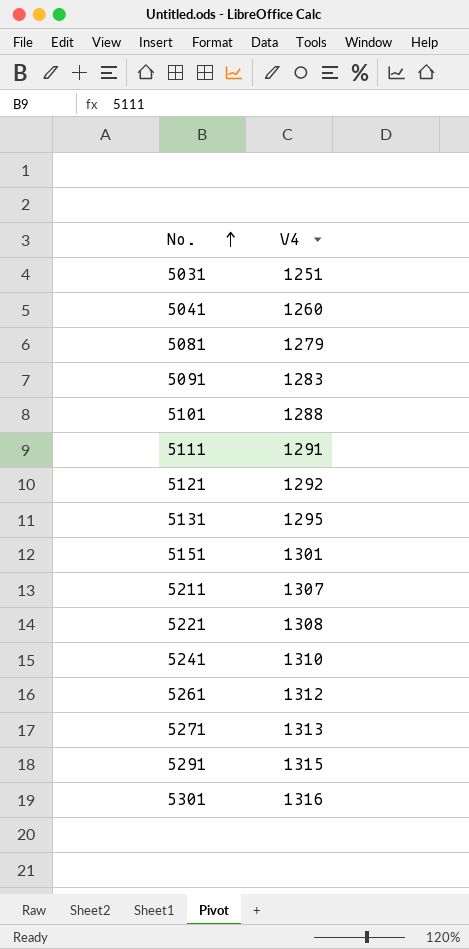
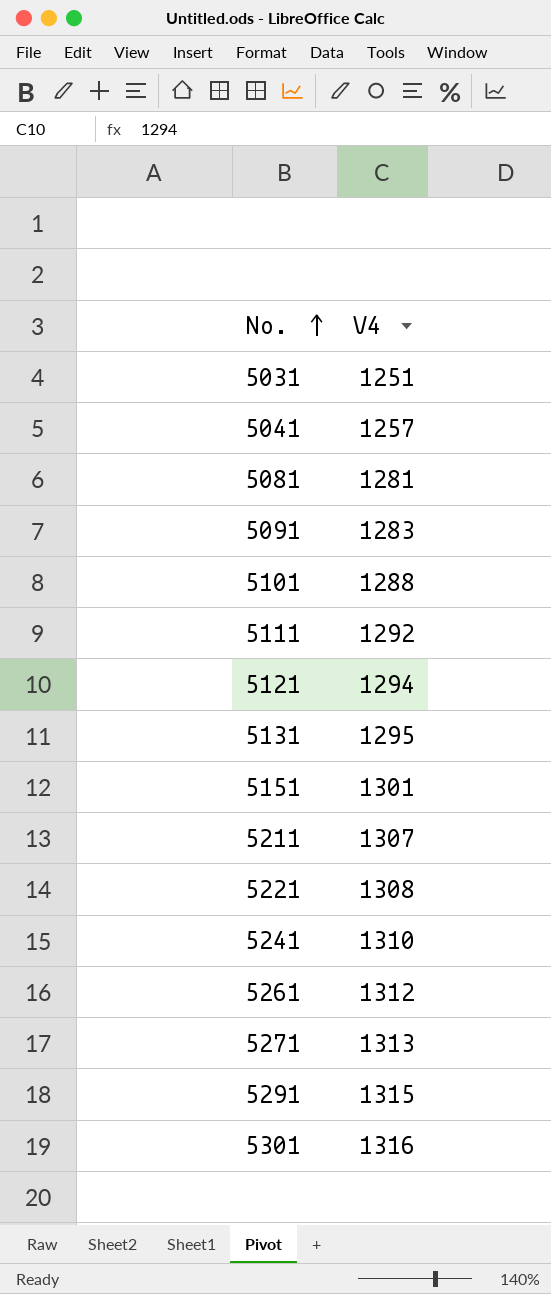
5041 | V4: 1260 -> 1257
5081 | V4: 1279 -> 1281
5111 | V4: 1291 -> 1292
5121 | V4: 1292 -> 1294

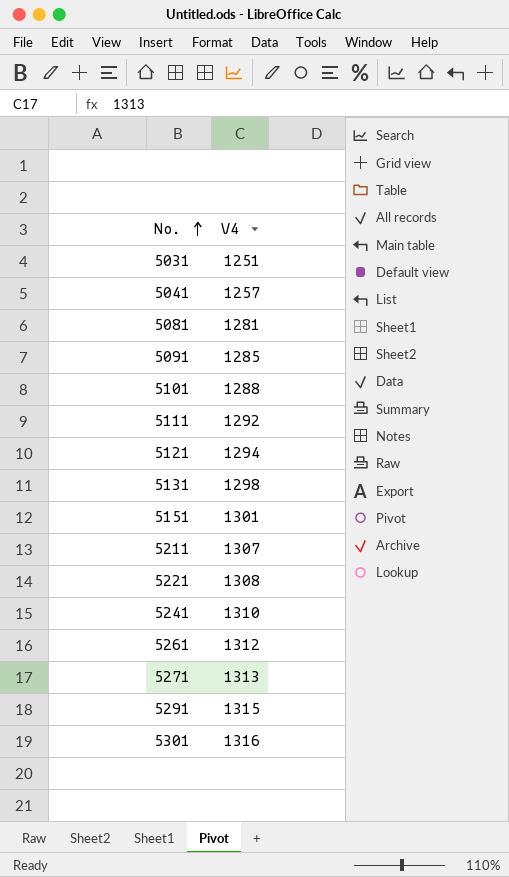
5091 | V4: 1283 -> 1285
5131 | V4: 1295 -> 1298

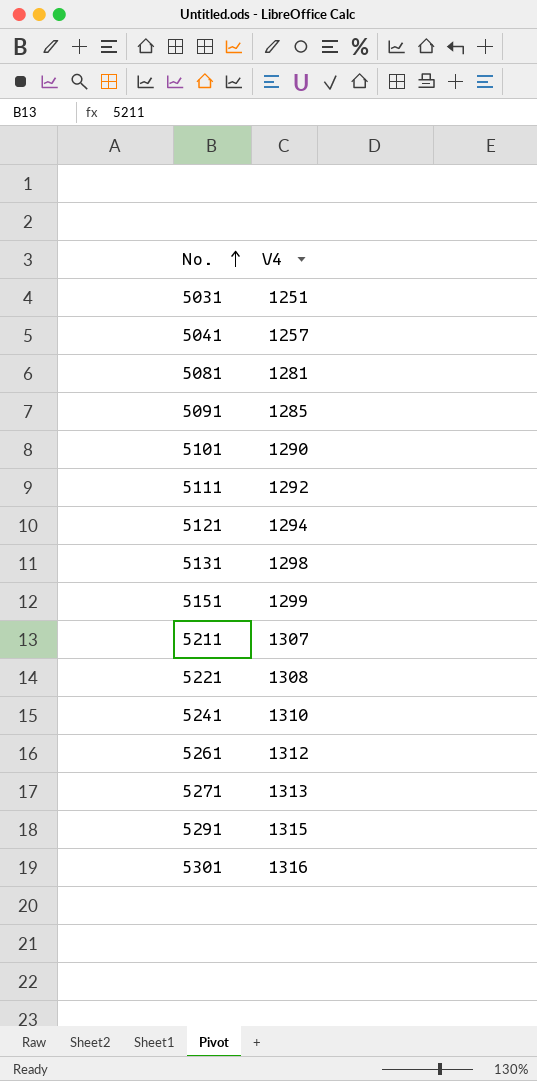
5101 | V4: 1288 -> 1290
5151 | V4: 1301 -> 1299

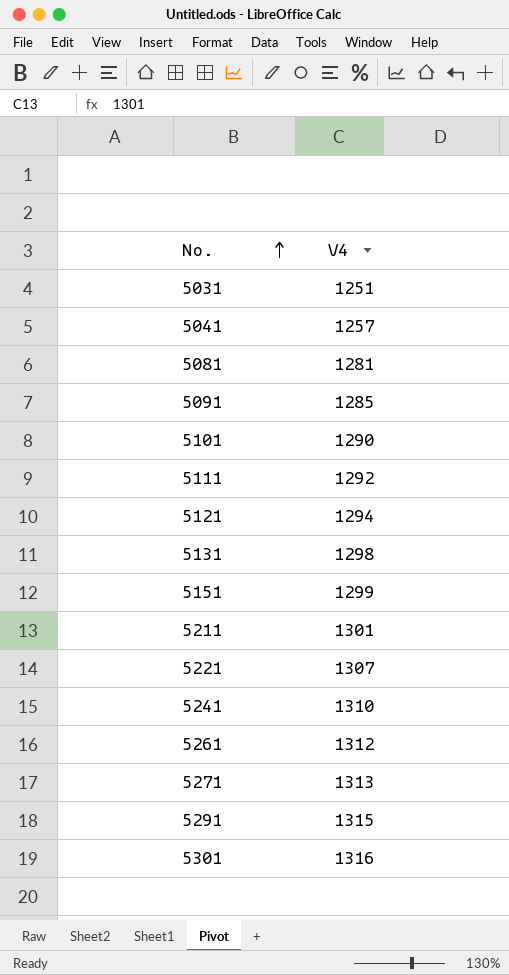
5211 | V4: 1307 -> 1301
5221 | V4: 1308 -> 1307

